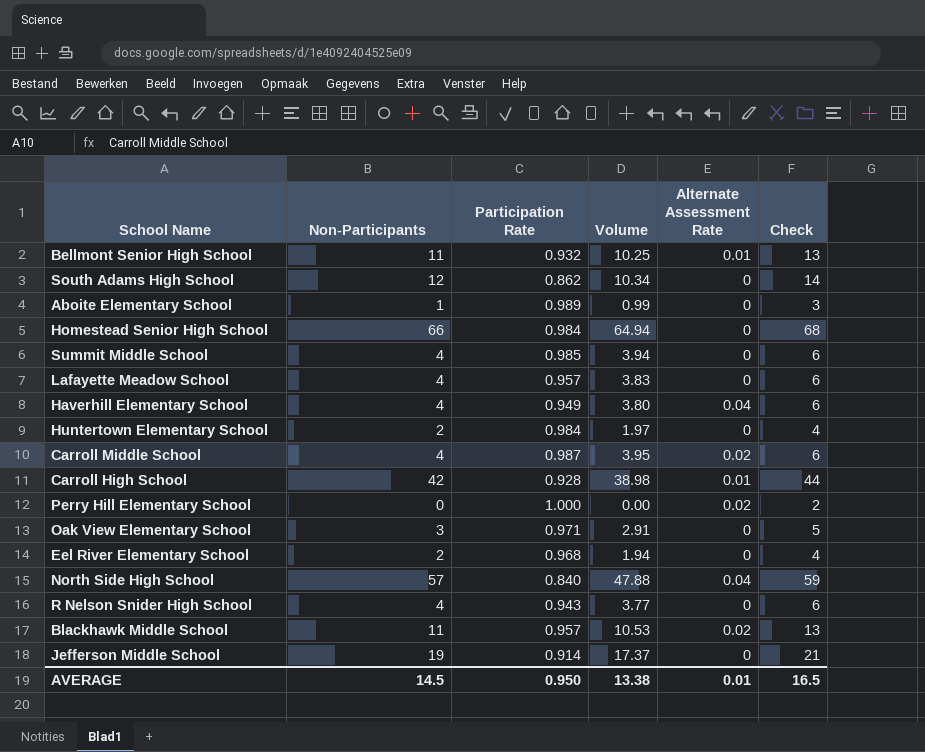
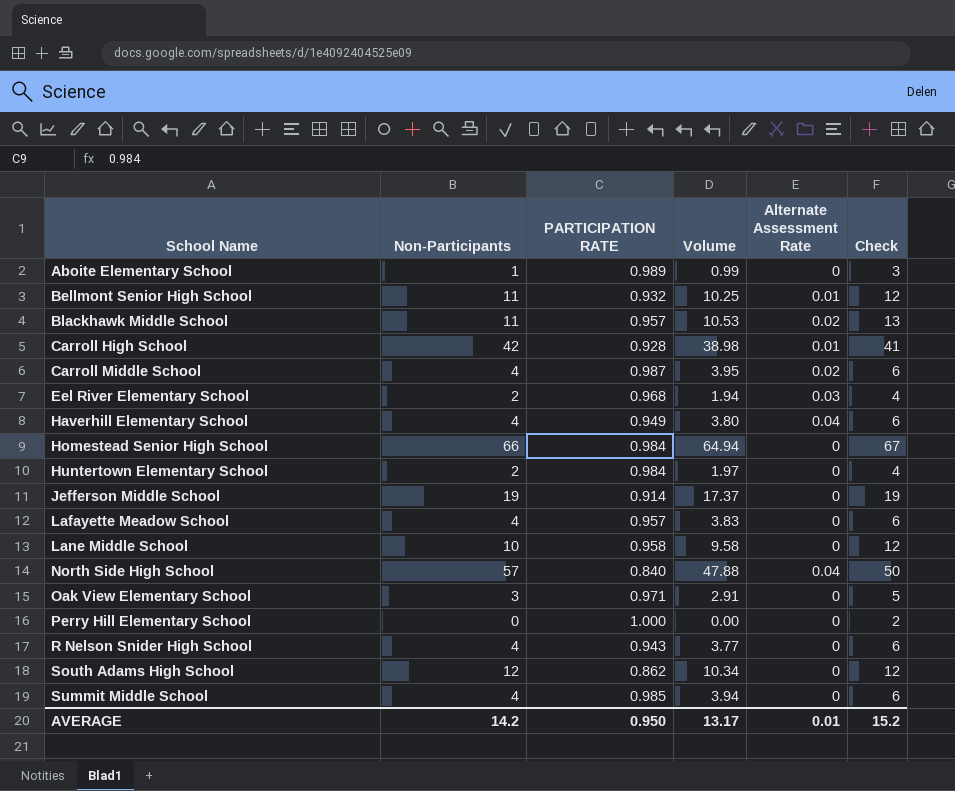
row order: none -> School Name ascending
column name: Participation Rate -> PARTICIPATION RATE
column Check | formula: [Non-Participants] + 2 -> [Volume] + 2
Eel River Elementary School | Alternate Assessment Rate: 0 -> 0.03
row Lane Middle School: none -> 10 | 0.958 | 9.58 | 0 | 12
Perry Hill Elementary School | Alternate Assessment Rate: 0.02 -> 0
AVERAGE | Non-Participants: 14.5 -> 14.2
AVERAGE | Volume: 13.38 -> 13.17
AVERAGE | Check: 16.5 -> 15.2

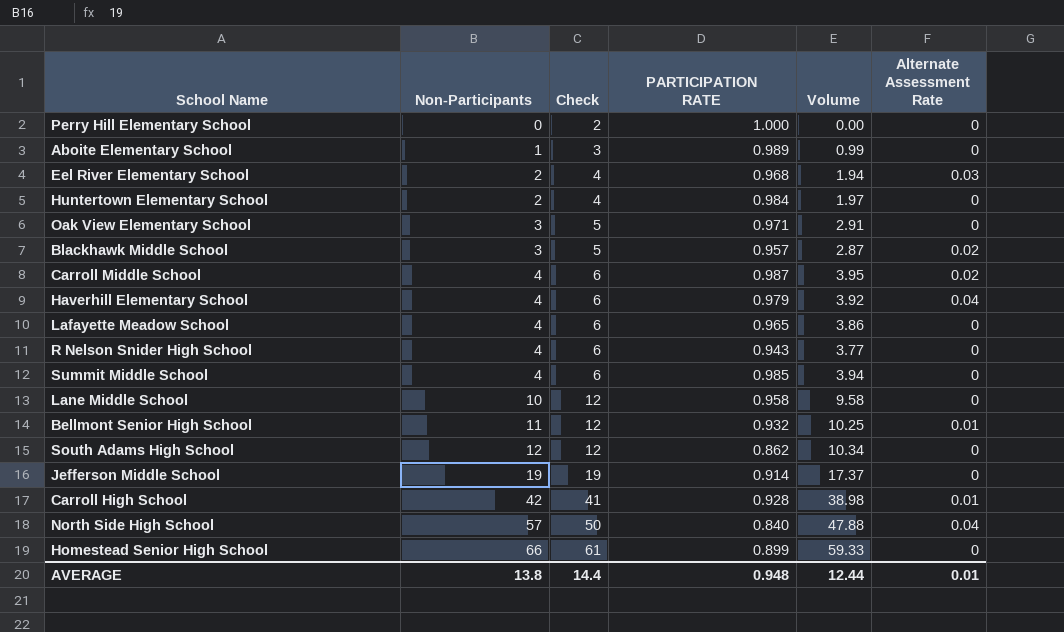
row order: School Name ascending -> Non-Participants ascending
column Check | position: 6 -> 3
Blackhawk Middle School | Non-Participants: 11 -> 3
Blackhawk Middle School | Check: 13 -> 5
Blackhawk Middle School | Volume: 10.53 -> 2.87
Haverhill Elementary School | PARTICIPATION RATE: 0.949 -> 0.979
Haverhill Elementary School | Volume: 3.80 -> 3.92
Lafayette Meadow School | PARTICIPATION RATE: 0.957 -> 0.965
Lafayette Meadow School | Volume: 3.83 -> 3.86
Homestead Senior High School | Check: 67 -> 61
Homestead Senior High School | PARTICIPATION RATE: 0.984 -> 0.899
Homestead Senior High School | Volume: 64.94 -> 59.33
AVERAGE | Non-Participants: 14.2 -> 13.8
AVERAGE | Check: 15.2 -> 14.4
AVERAGE | PARTICIPATION RATE: 0.950 -> 0.948
AVERAGE | Volume: 13.17 -> 12.44

